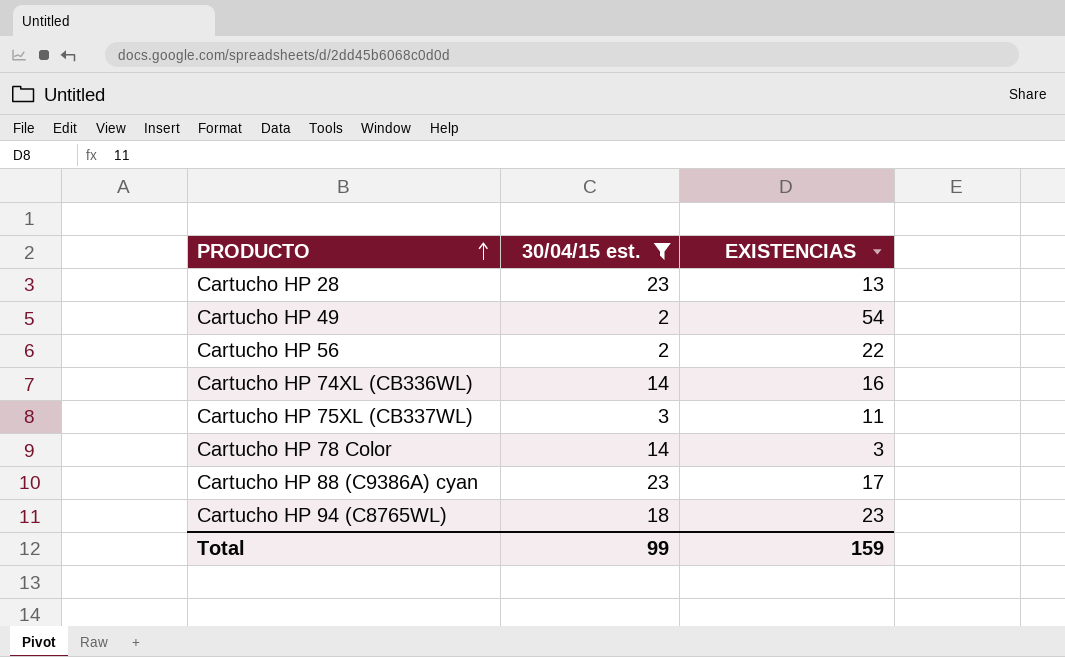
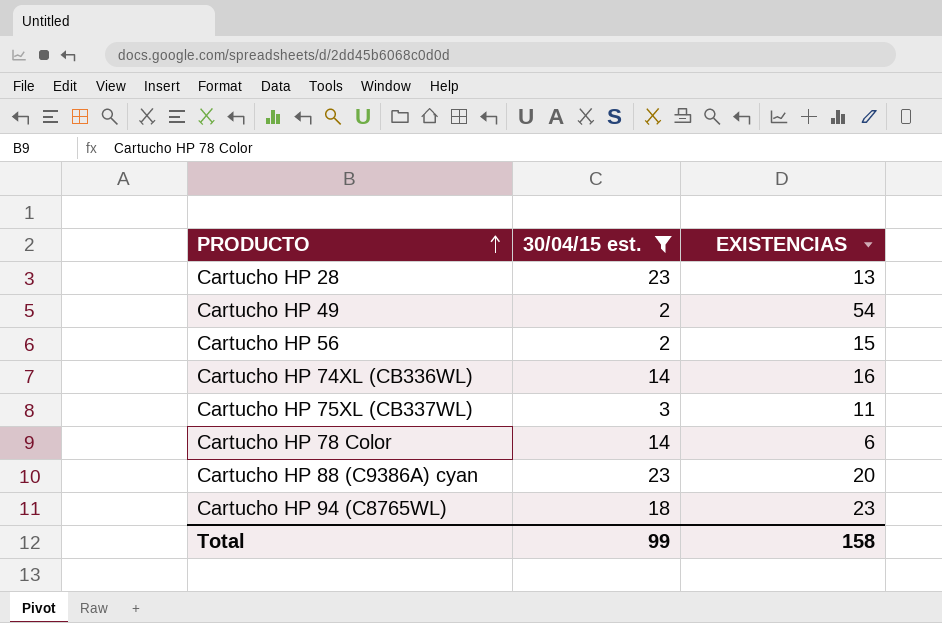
Cartucho HP 56 | EXISTENCIAS: 22 -> 15
Cartucho HP 78 Color | EXISTENCIAS: 3 -> 6
Cartucho HP 88 (C9386A) cyan | EXISTENCIAS: 17 -> 20
Total | EXISTENCIAS: 159 -> 158

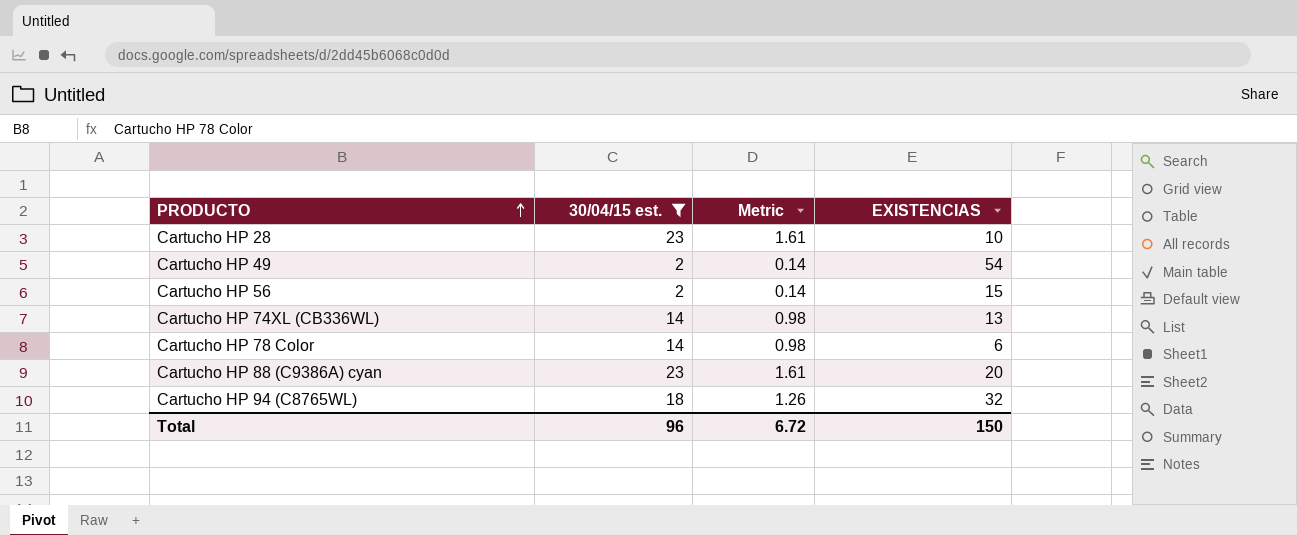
column Metric | formula: none -> [30/04/15 est.] * 0.07
row Cartucho HP 75XL (CB337WL): 3 | 11 -> none
Cartucho HP 28 | EXISTENCIAS: 13 -> 10
Cartucho HP 74XL (CB336WL) | EXISTENCIAS: 16 -> 13
Cartucho HP 94 (C8765WL) | EXISTENCIAS: 23 -> 32
Total | 30/04/15 est.: 99 -> 96
Total | EXISTENCIAS: 158 -> 150

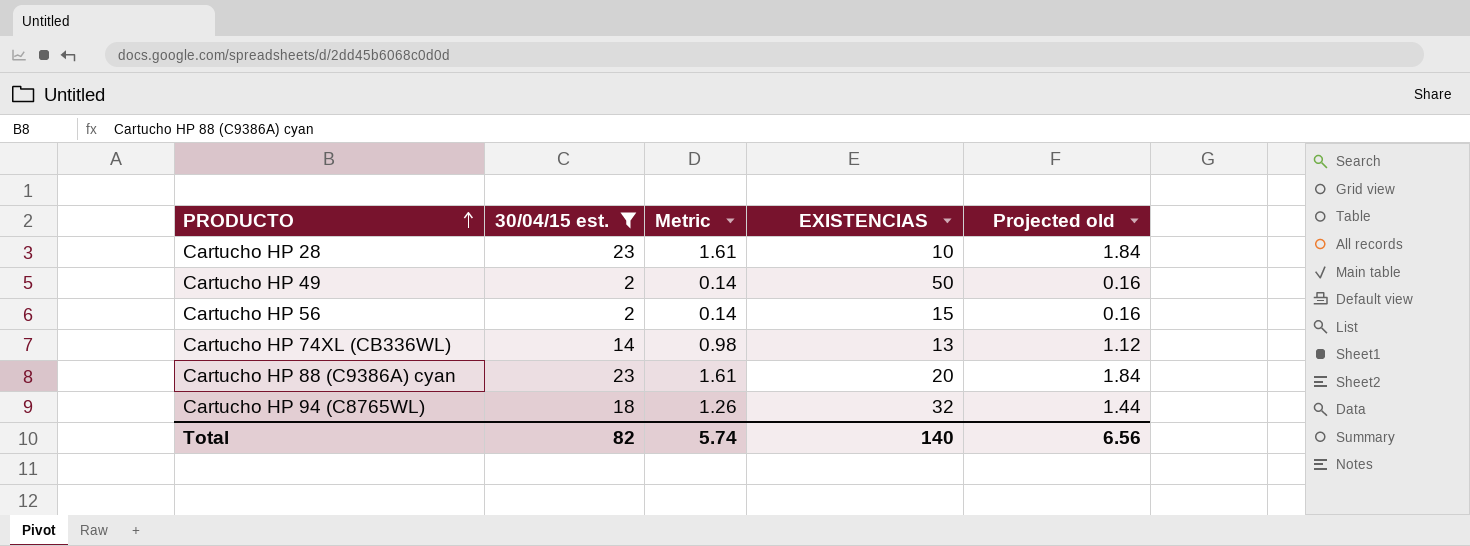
column Projected old | formula: none -> [30/04/15 est.] * 0.08
row Cartucho HP 78 Color: 14 | 0.98 | 6 -> none
Cartucho HP 49 | EXISTENCIAS: 54 -> 50
Total | 30/04/15 est.: 96 -> 82
Total | Metric: 6.72 -> 5.74
Total | EXISTENCIAS: 150 -> 140

